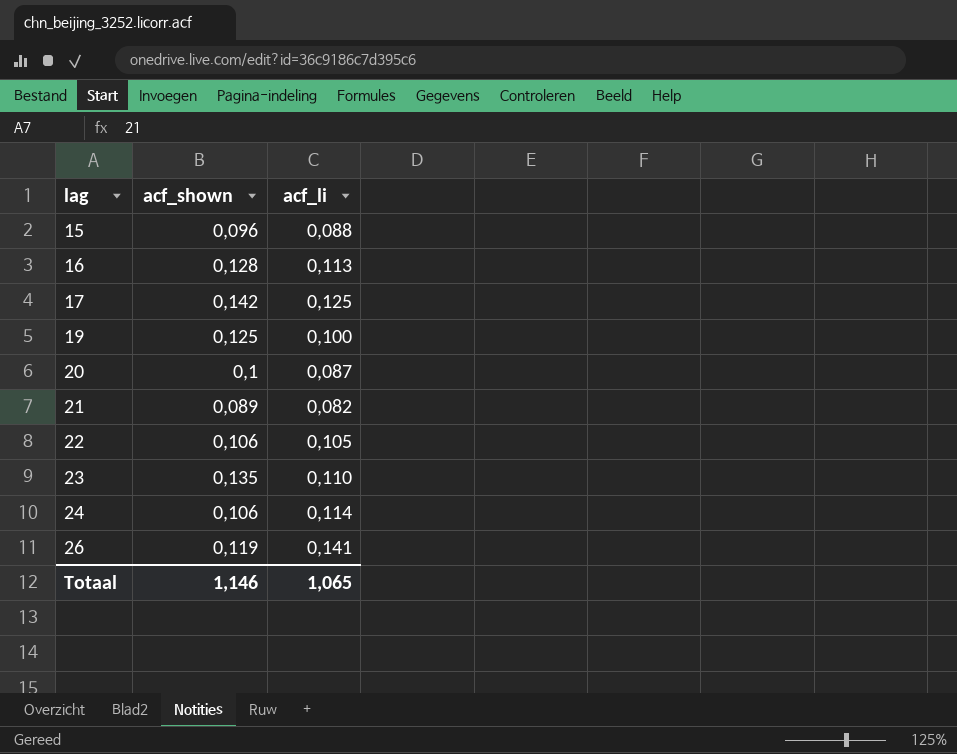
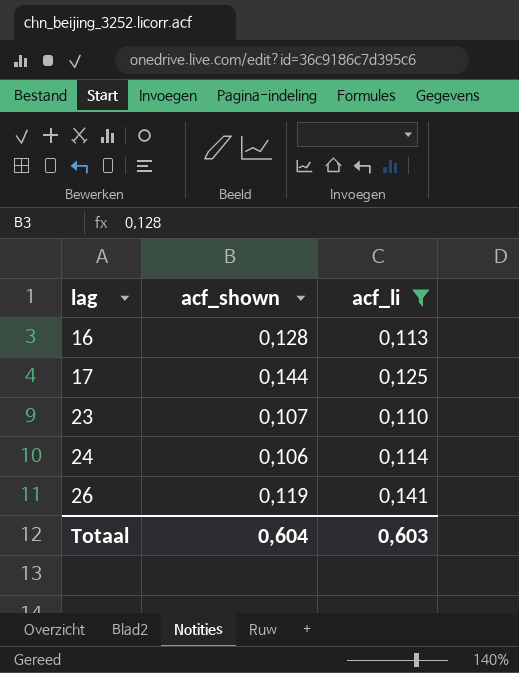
filter: none -> acf_li >= 0,110
17 | acf_shown: 0,142 -> 0,144
23 | acf_shown: 0,135 -> 0,107
Totaal | acf_shown: 1,146 -> 0,604
Totaal | acf_li: 1,065 -> 0,603

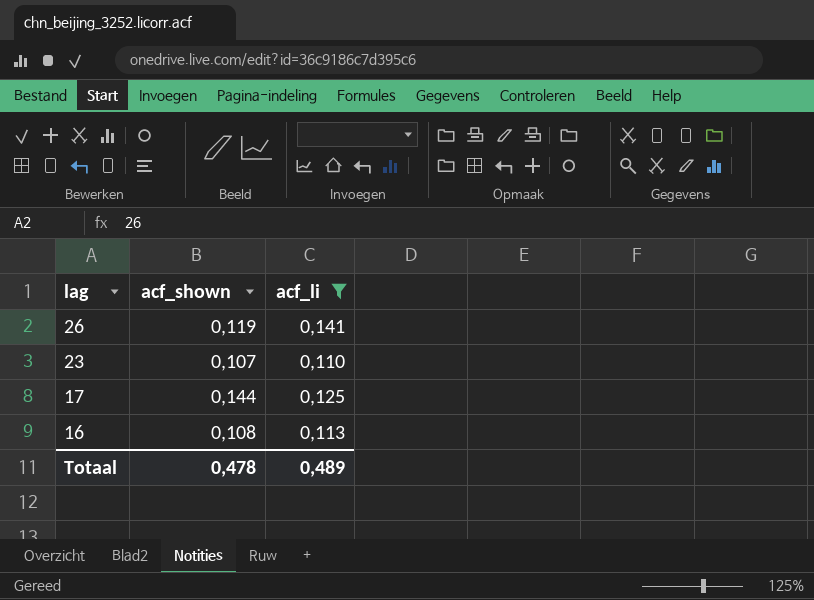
row order: lag ascending -> lag descending
row 24: 0,106 | 0,114 -> none
16 | acf_shown: 0,128 -> 0,108
Totaal | acf_shown: 0,604 -> 0,478
Totaal | acf_li: 0,603 -> 0,489

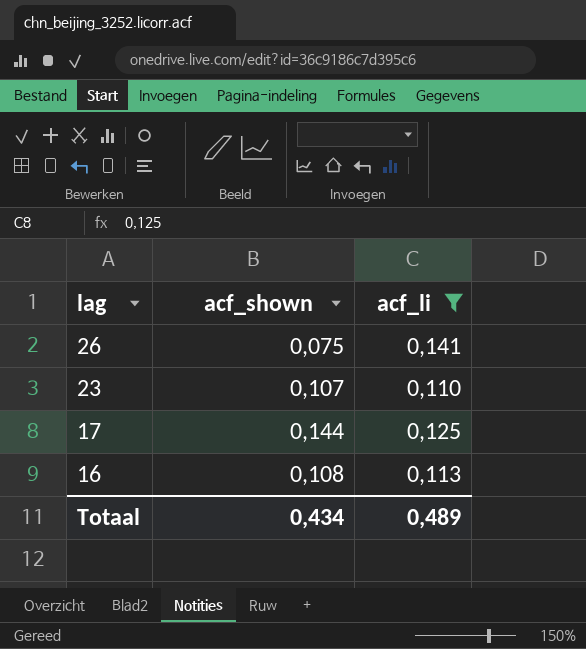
26 | acf_shown: 0,119 -> 0,075
Totaal | acf_shown: 0,478 -> 0,434

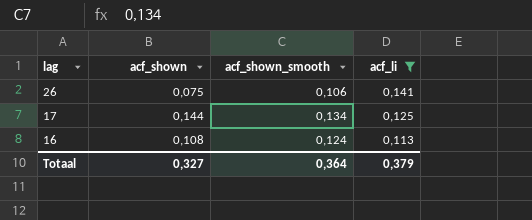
column acf_shown_smooth | position: none -> 3
row 23: 0,107 | 0,110 -> none
Totaal | acf_shown: 0,434 -> 0,327
Totaal | acf_li: 0,489 -> 0,379

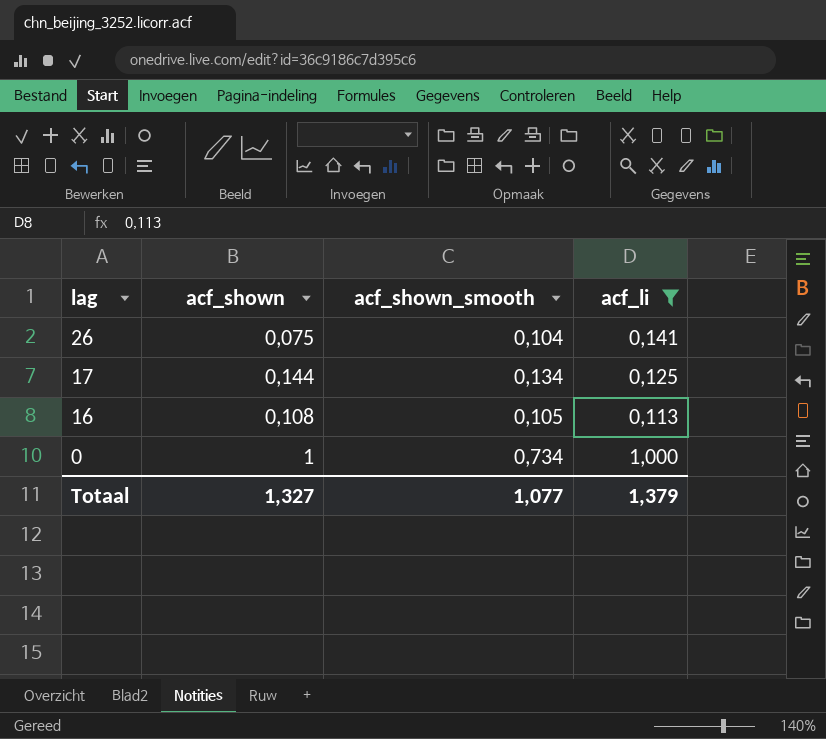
26 | acf_shown_smooth: 0,106 -> 0,104
16 | acf_shown_smooth: 0,124 -> 0,105
row 0: none -> 1 | 0,734 | 1,000
Totaal | acf_shown: 0,327 -> 1,327
Totaal | acf_shown_smooth: 0,364 -> 1,077
Totaal | acf_li: 0,379 -> 1,379

